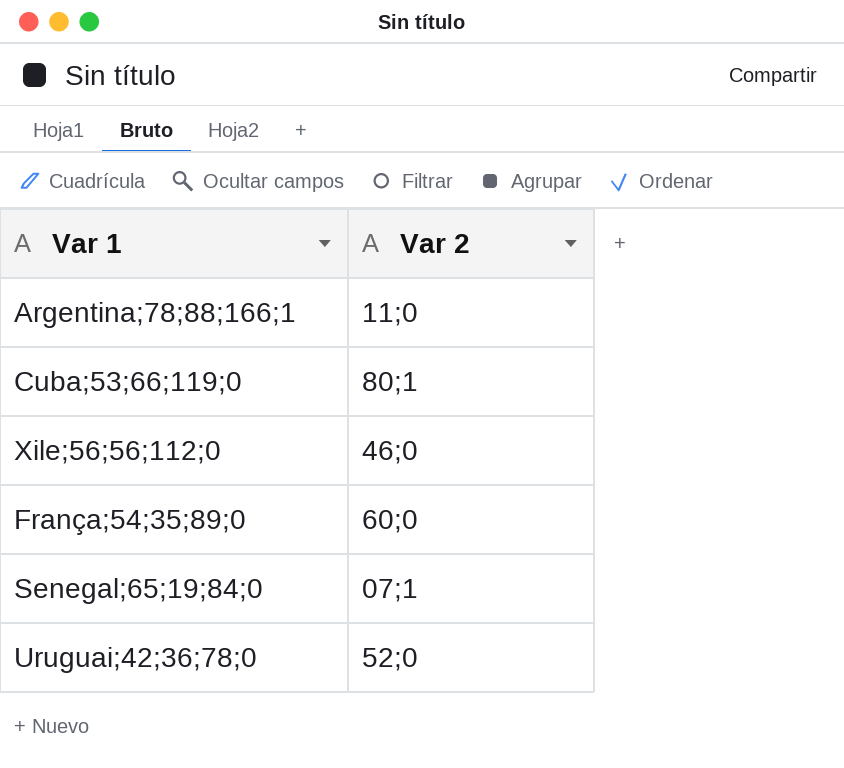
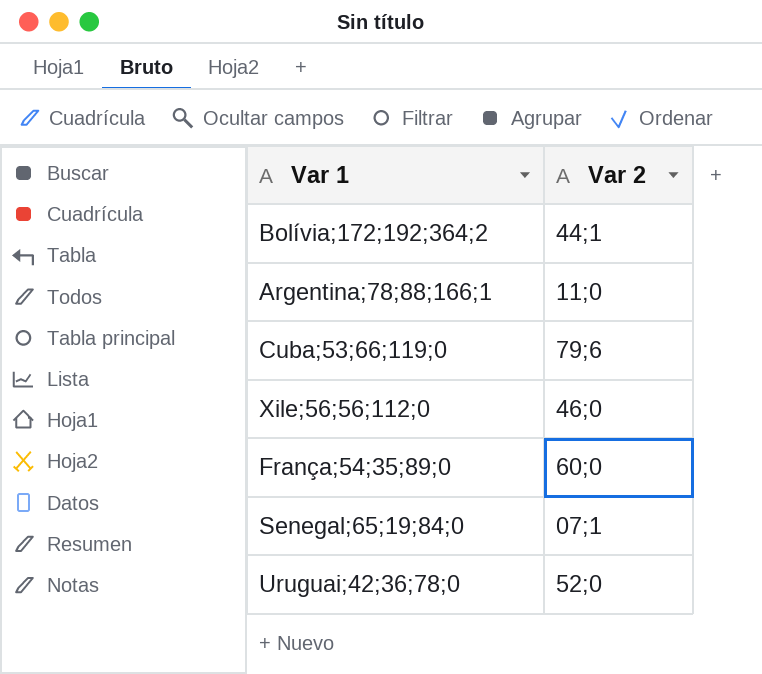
row Bolívia;172;192;364;2: none -> 44;1
Cuba;53;66;119;0 | Var 2: 80;1 -> 79;6

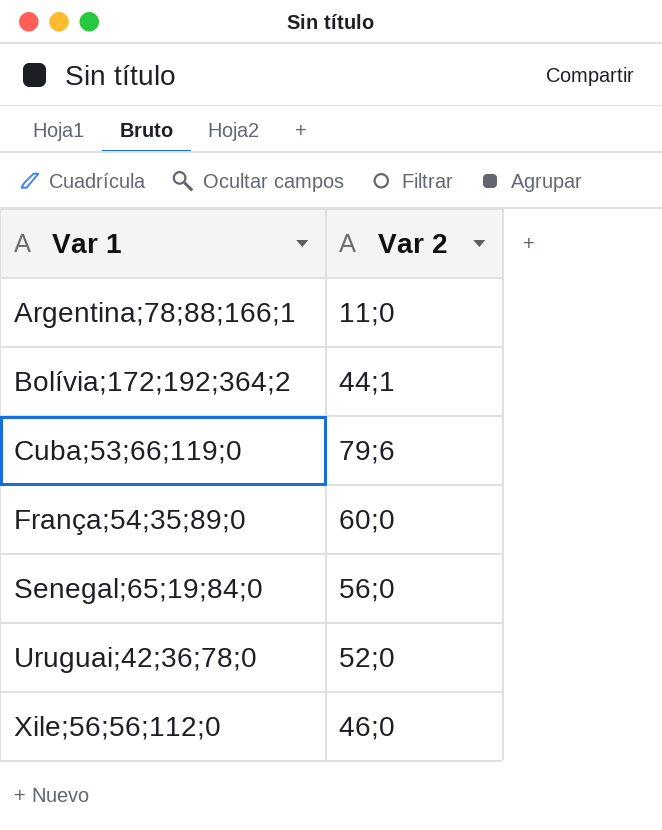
row order: none -> Var 1 ascending
Senegal;65;19;84;0 | Var 2: 07;1 -> 56;0

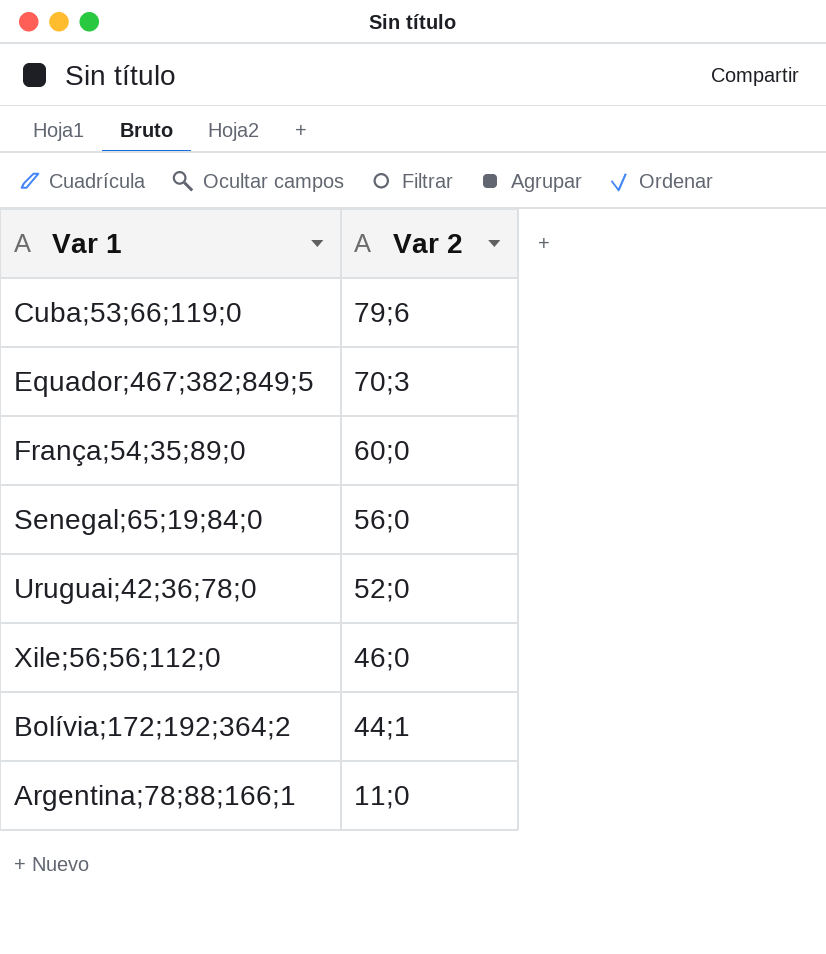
row order: Var 1 ascending -> Var 2 descending
row Equador;467;382;849;5: none -> 70;3

